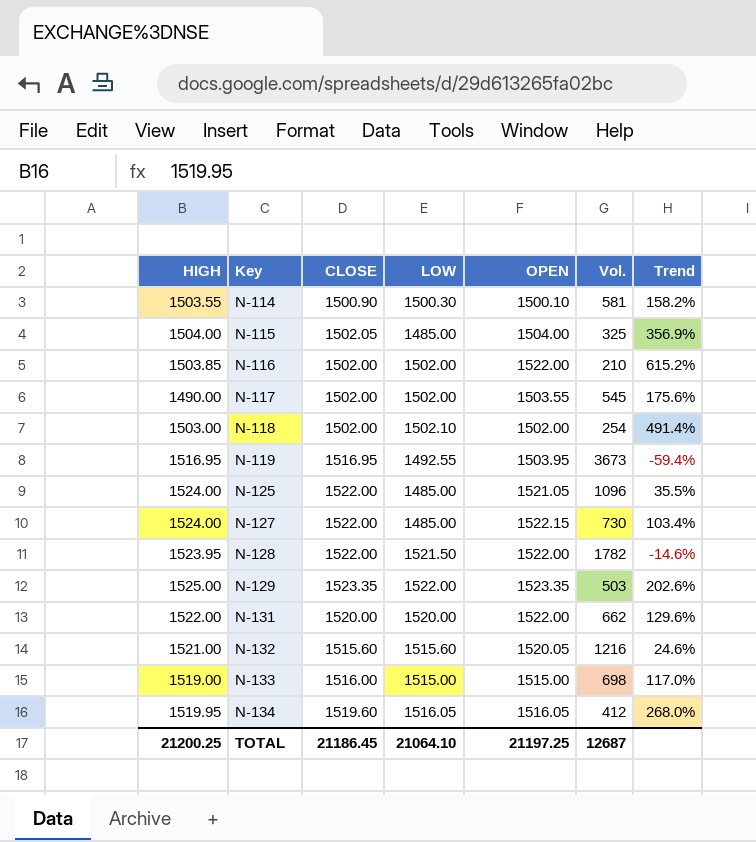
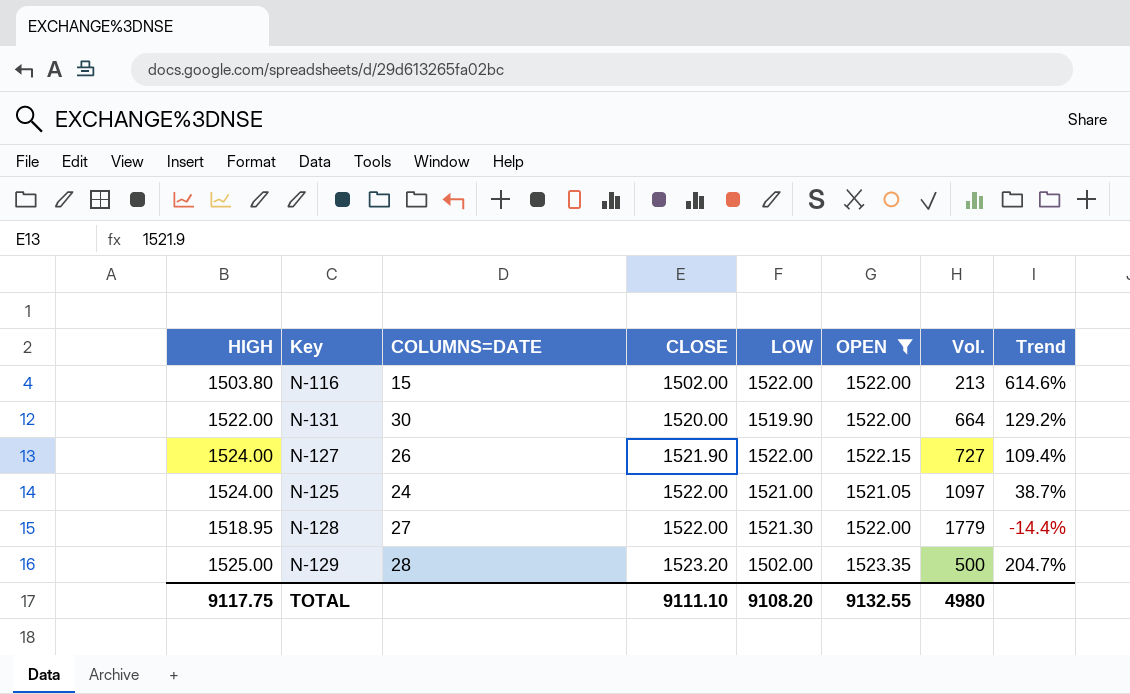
filter: none -> OPEN >= 1521.05
row order: Key ascending -> CLOSE ascending
column COLUMNS=DATE | position: none -> 3
column Trend | formula: ([LOW] - [Vol.]) / [Vol.] -> ([OPEN] - [Vol.]) / [Vol.]
N-116 | HIGH: 1503.85 -> 1503.80
N-116 | LOW: 1502.00 -> 1522.00
N-116 | Vol.: 210 -> 213
N-131 | LOW: 1520.00 -> 1519.90
N-131 | Vol.: 662 -> 664
N-127 | CLOSE: 1522.00 -> 1521.90
N-127 | LOW: 1485.00 -> 1522.00
N-127 | Vol.: 730 -> 727
N-125 | LOW: 1485.00 -> 1521.00
N-125 | Vol.: 1096 -> 1097
N-128 | HIGH: 1523.95 -> 1518.95
N-128 | LOW: 1521.50 -> 1521.30
N-128 | Vol.: 1782 -> 1779
N-129 | CLOSE: 1523.35 -> 1523.20
N-129 | LOW: 1522.00 -> 1502.00
N-129 | Vol.: 503 -> 500
TOTAL | HIGH: 21200.25 -> 9117.75
TOTAL | CLOSE: 21186.45 -> 9111.10
TOTAL | LOW: 21064.10 -> 9108.20
TOTAL | OPEN: 21197.25 -> 9132.55
TOTAL | Vol.: 12687 -> 4980

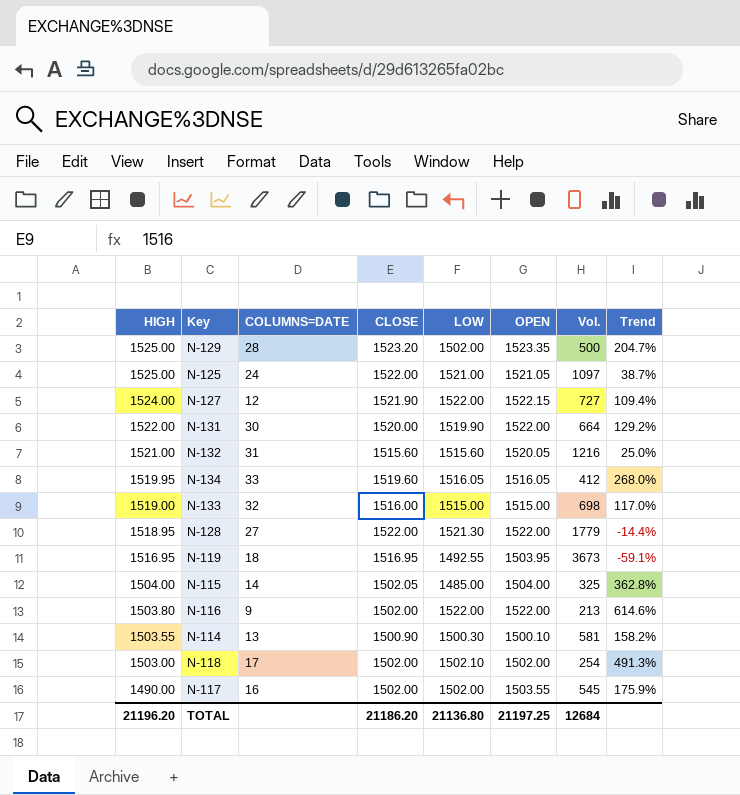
filter: OPEN >= 1521.05 -> none
row order: CLOSE ascending -> HIGH descending
N-125 | HIGH: 1524.00 -> 1525.00
N-127 | COLUMNS=DATE: 26 -> 12
N-116 | COLUMNS=DATE: 15 -> 9
TOTAL | HIGH: 9117.75 -> 21196.20
TOTAL | CLOSE: 9111.10 -> 21186.20
TOTAL | LOW: 9108.20 -> 21136.80
TOTAL | OPEN: 9132.55 -> 21197.25
TOTAL | Vol.: 4980 -> 12684

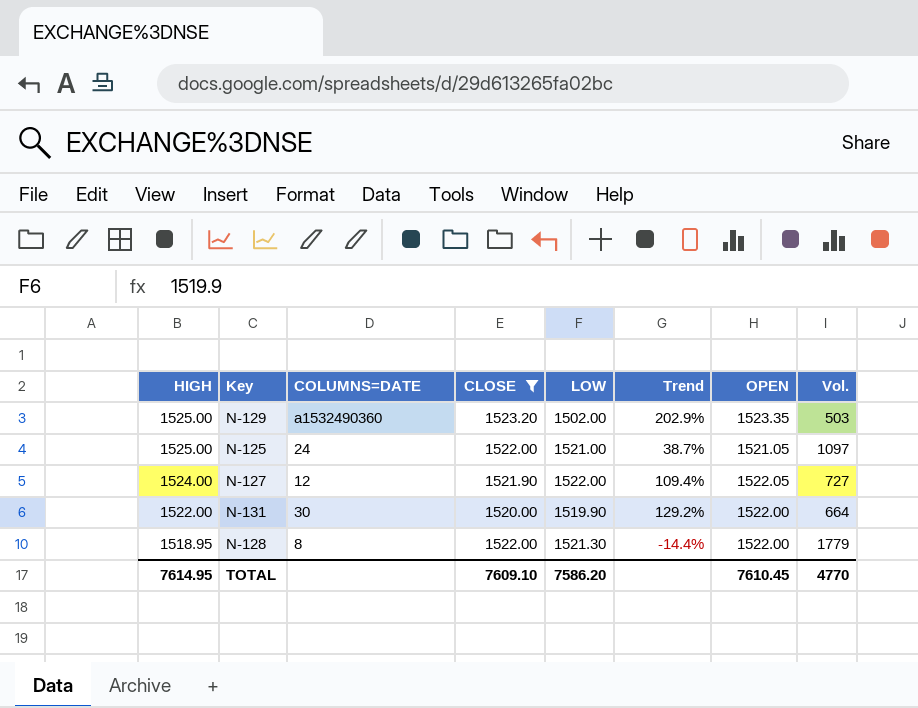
filter: none -> CLOSE >= 1520.00
column Trend | position: 8 -> 6
N-129 | COLUMNS=DATE: 28 -> a1532490360
N-129 | Trend: 204.7% -> 202.9%
N-129 | Vol.: 500 -> 503
N-127 | OPEN: 1522.15 -> 1522.05
N-128 | COLUMNS=DATE: 27 -> 8
TOTAL | HIGH: 21196.20 -> 7614.95
TOTAL | CLOSE: 21186.20 -> 7609.10
TOTAL | LOW: 21136.80 -> 7586.20
TOTAL | OPEN: 21197.25 -> 7610.45
TOTAL | Vol.: 12684 -> 4770

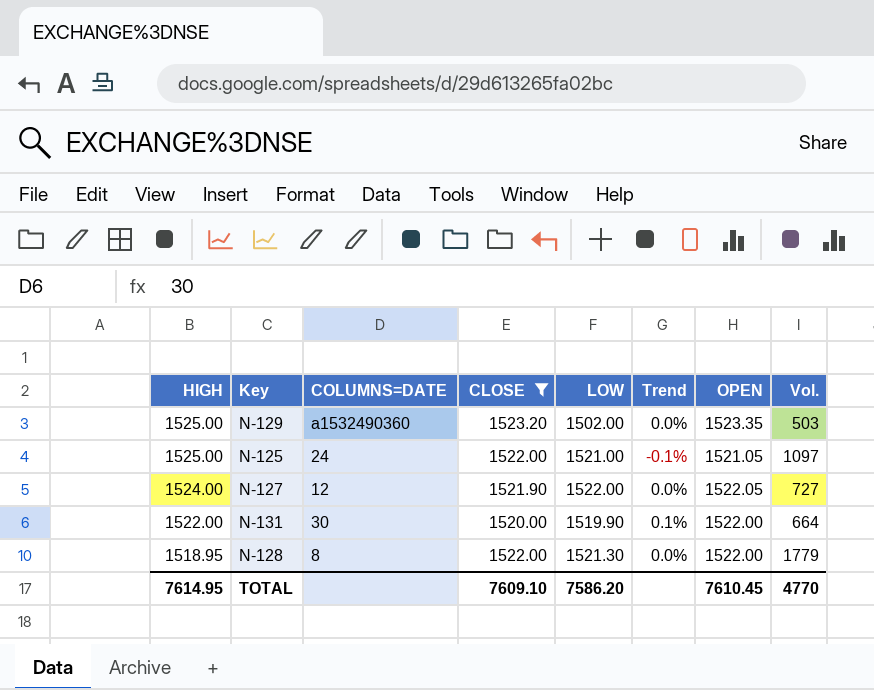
column Trend | formula: ([OPEN] - [Vol.]) / [Vol.] -> ([OPEN] - [CLOSE]) / [CLOSE]

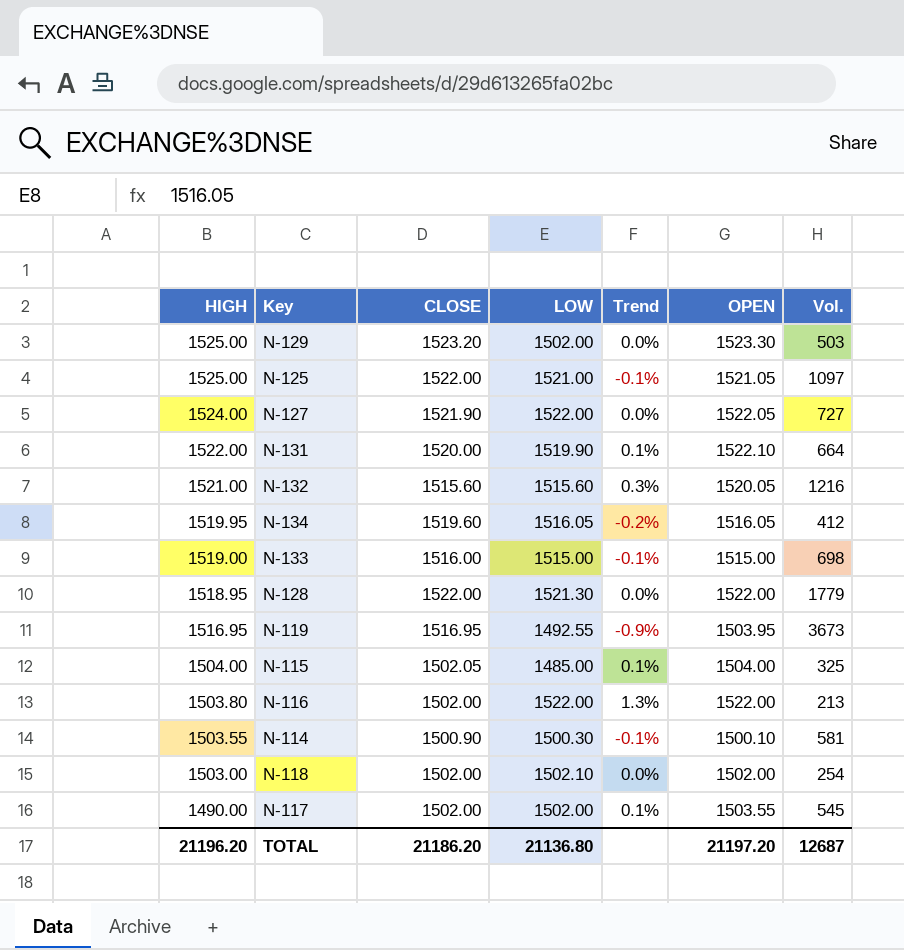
filter: CLOSE >= 1520.00 -> none
column COLUMNS=DATE | position: 3 -> none
N-129 | OPEN: 1523.35 -> 1523.30
N-131 | OPEN: 1522.00 -> 1522.10
TOTAL | HIGH: 7614.95 -> 21196.20
TOTAL | CLOSE: 7609.10 -> 21186.20
TOTAL | LOW: 7586.20 -> 21136.80
TOTAL | OPEN: 7610.45 -> 21197.20
TOTAL | Vol.: 4770 -> 12687

